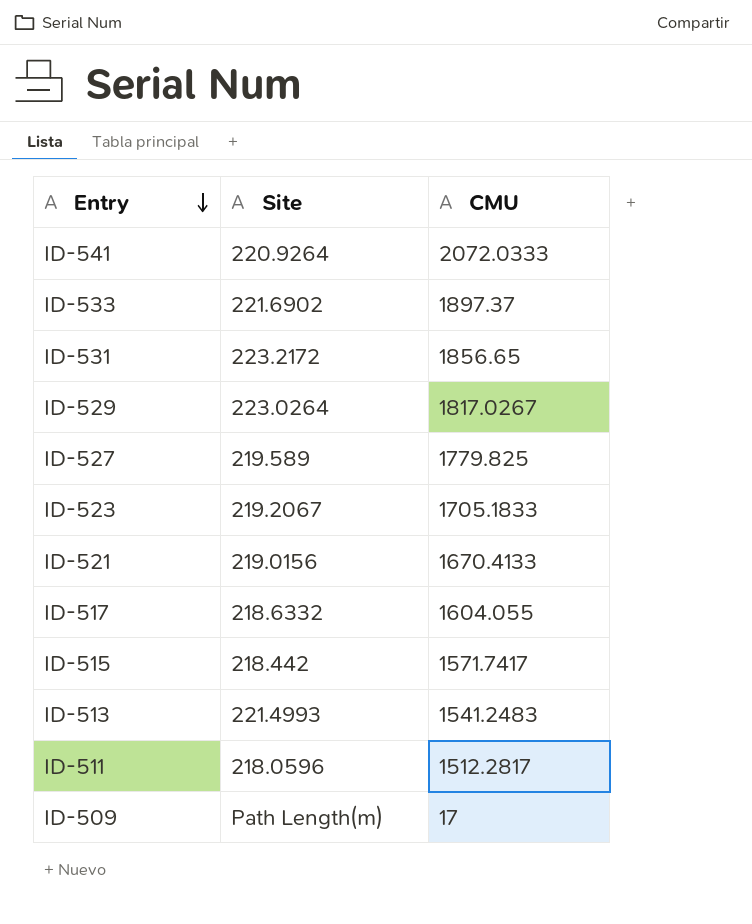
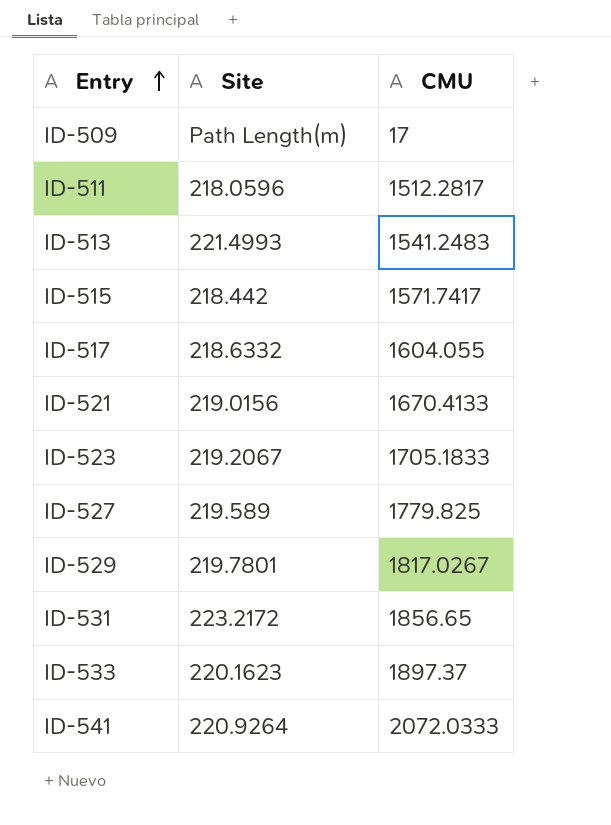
row order: Entry descending -> Entry ascending
ID-529 | Site: 223.0264 -> 219.7801
ID-533 | Site: 221.6902 -> 220.1623

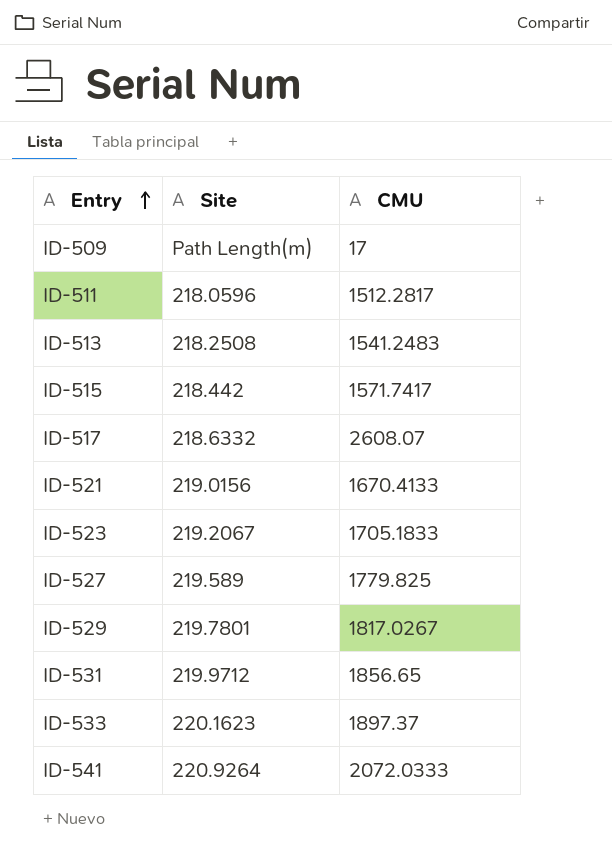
ID-513 | Site: 221.4993 -> 218.2508
ID-517 | CMU: 1604.055 -> 2608.07
ID-531 | Site: 223.2172 -> 219.9712

